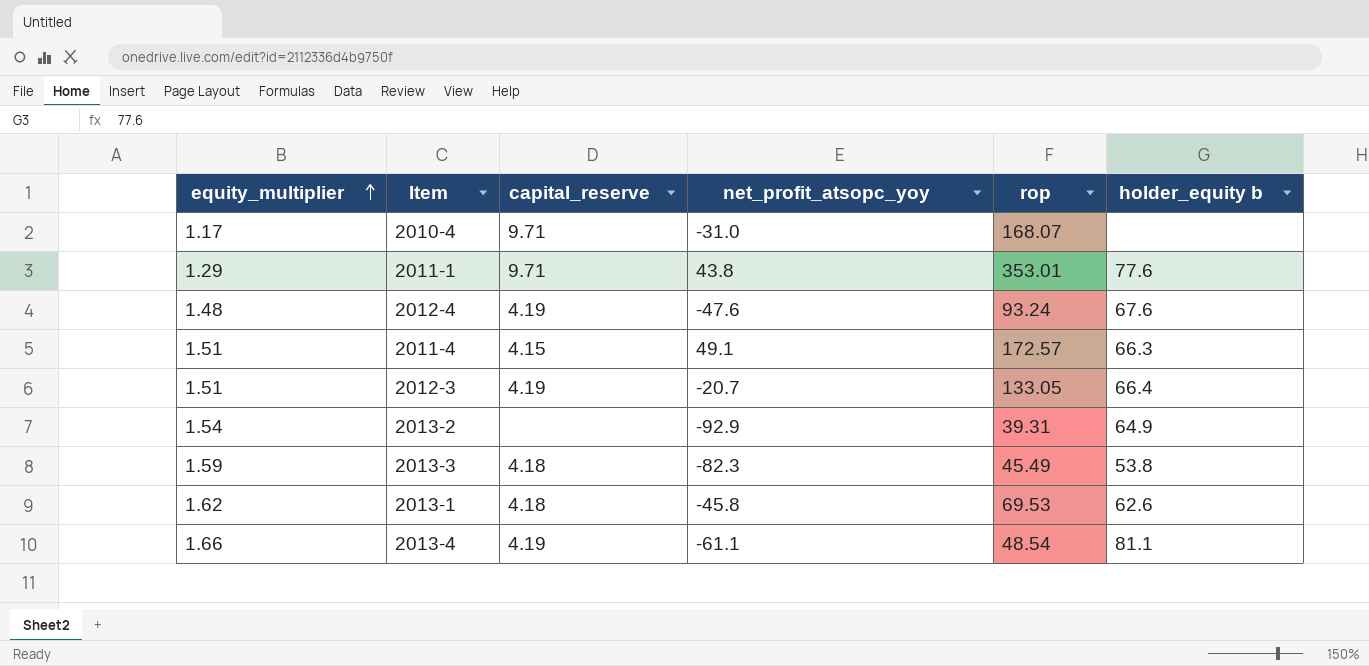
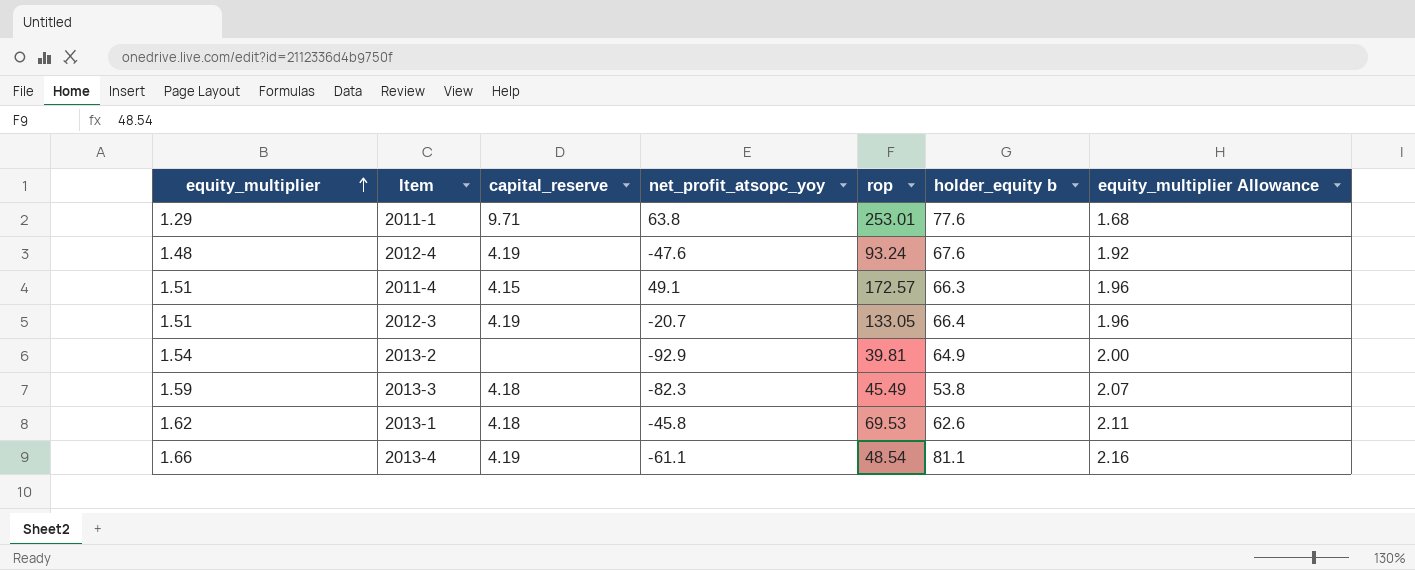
column equity_multiplier Allowance | formula: none -> [equity_multiplier] * 1.3
row 2010-4: 1.17 | 9.71 | -31.0 | 168.07 | none -> none
2011-1 | net_profit_atsopc_yoy: 43.8 -> 63.8
2011-1 | rop: 353.01 -> 253.01
2013-2 | rop: 39.31 -> 39.81

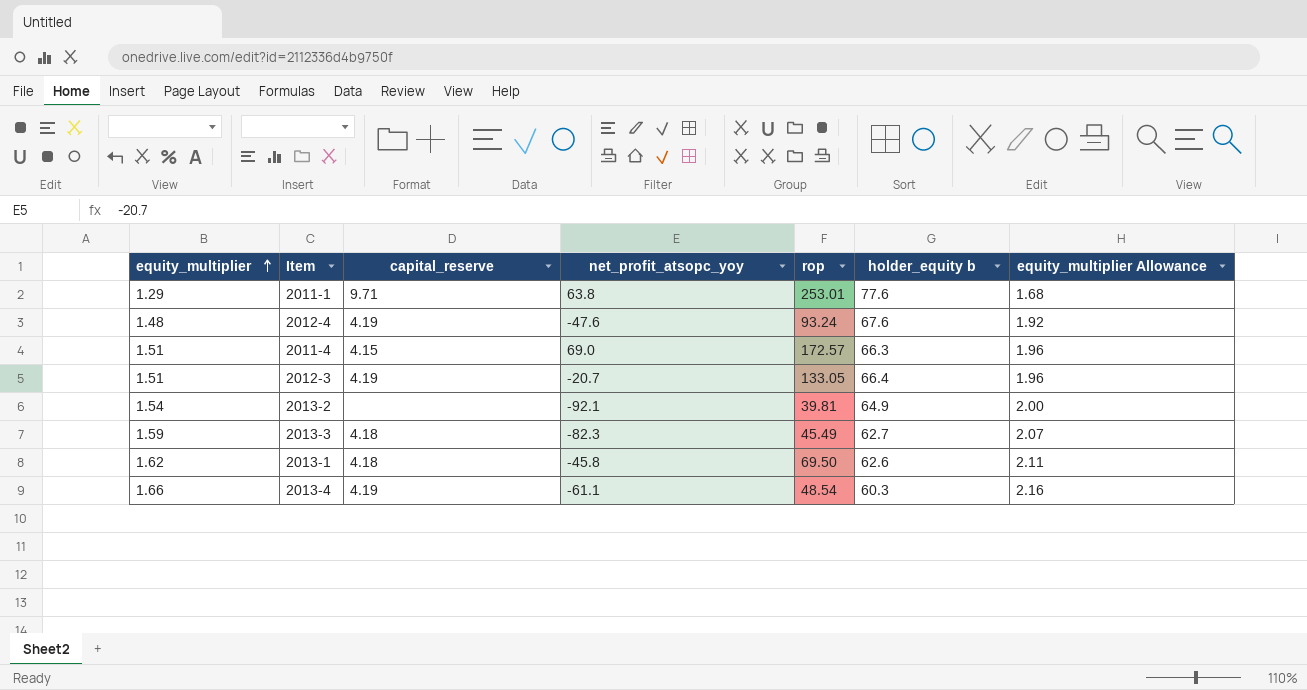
2011-4 | net_profit_atsopc_yoy: 49.1 -> 69.0
2013-2 | net_profit_atsopc_yoy: -92.9 -> -92.1
2013-3 | holder_equity b: 53.8 -> 62.7
2013-1 | rop: 69.53 -> 69.50
2013-4 | holder_equity b: 81.1 -> 60.3

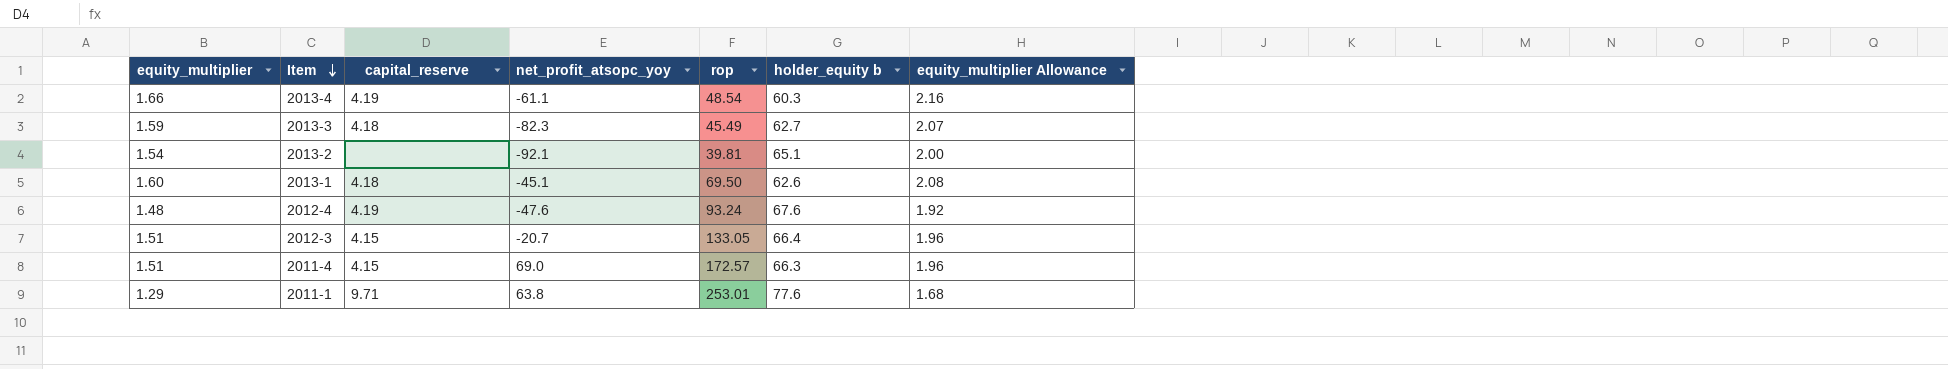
row order: equity_multiplier ascending -> Item descending
2013-2 | holder_equity b: 64.9 -> 65.1
2013-1 | equity_multiplier: 1.62 -> 1.60
2013-1 | net_profit_atsopc_yoy: -45.8 -> -45.1
2013-1 | equity_multiplier Allowance: 2.11 -> 2.08
2012-3 | capital_reserve: 4.19 -> 4.15

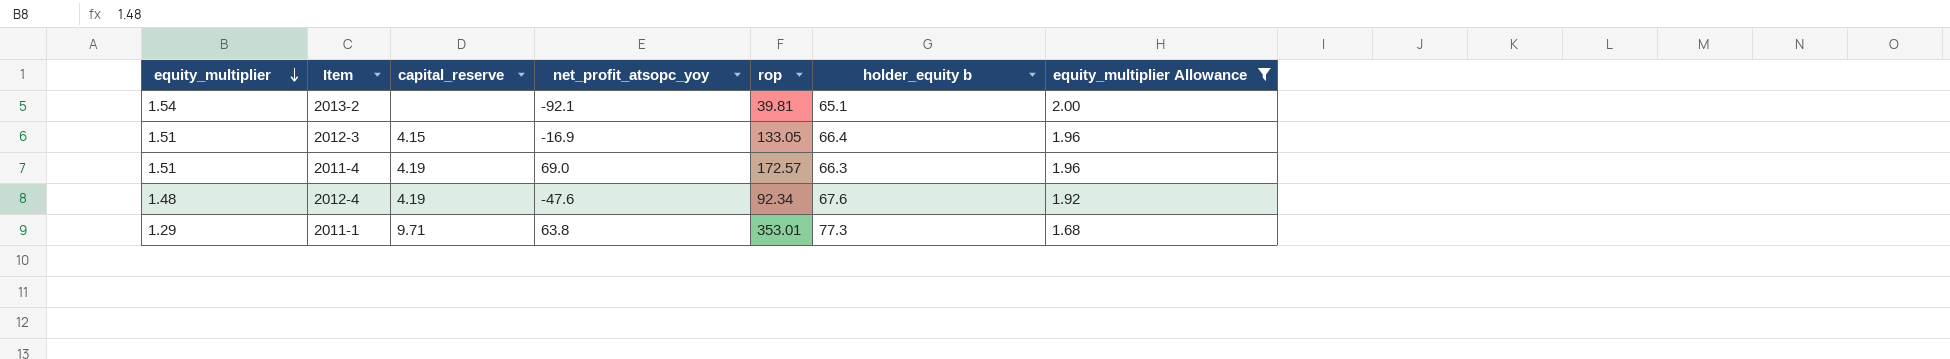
filter: none -> equity_multiplier Allowance <= 2.00
row order: Item descending -> equity_multiplier descending
2012-3 | net_profit_atsopc_yoy: -20.7 -> -16.9
2011-4 | capital_reserve: 4.15 -> 4.19
2012-4 | rop: 93.24 -> 92.34
2011-1 | rop: 253.01 -> 353.01
2011-1 | holder_equity b: 77.6 -> 77.3

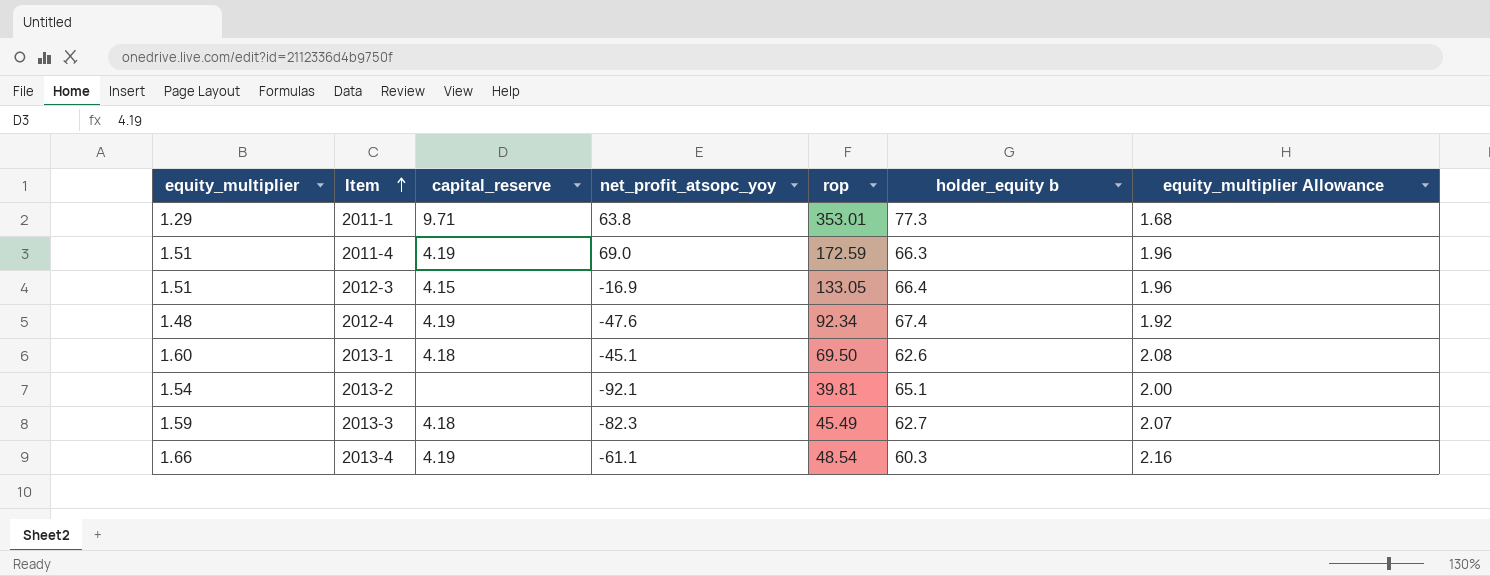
filter: equity_multiplier Allowance <= 2.00 -> none
row order: equity_multiplier descending -> Item ascending
2011-4 | rop: 172.57 -> 172.59
2012-4 | holder_equity b: 67.6 -> 67.4

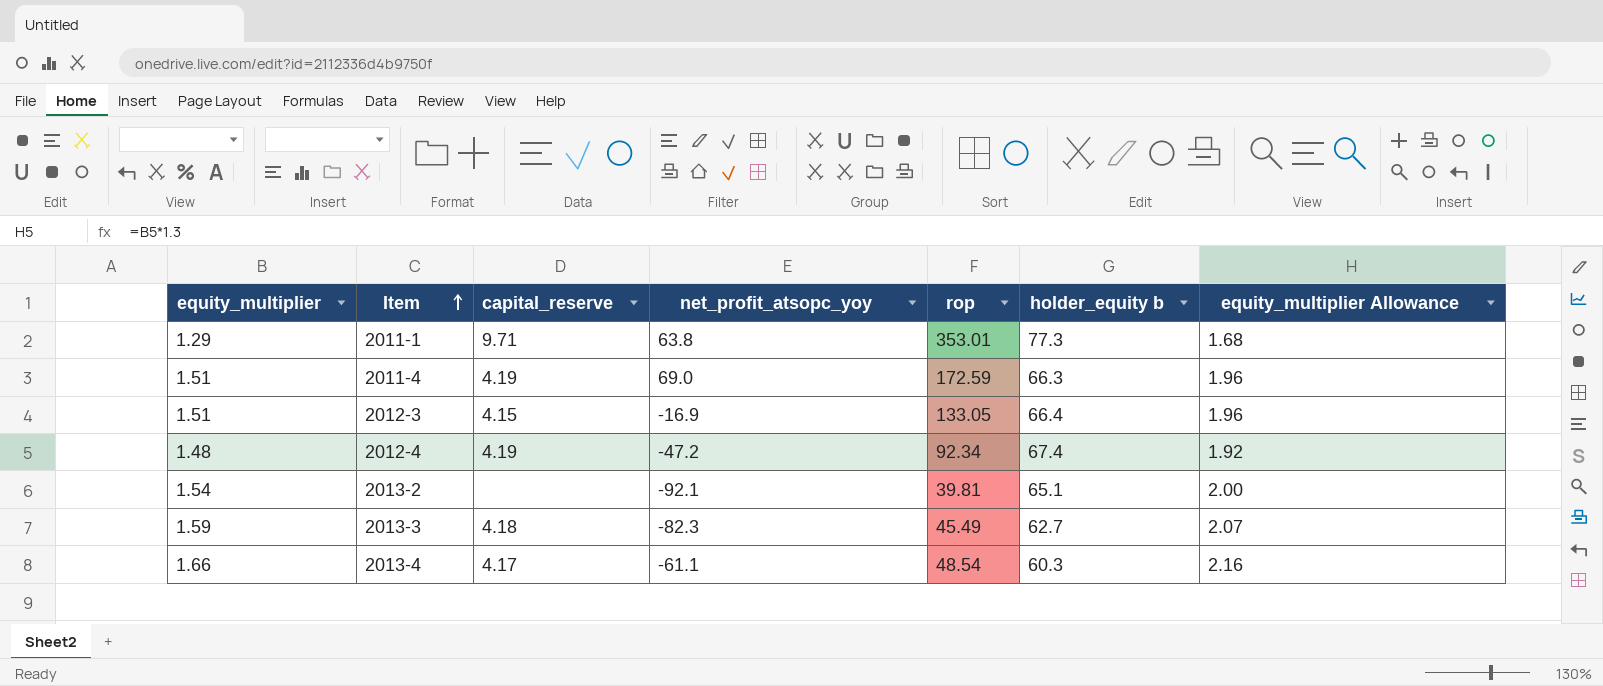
row 2013-1: 1.60 | 4.18 | -45.1 | 69.50 | 62.6 | 2.08 -> none
2012-4 | net_profit_atsopc_yoy: -47.6 -> -47.2
2013-4 | capital_reserve: 4.19 -> 4.17

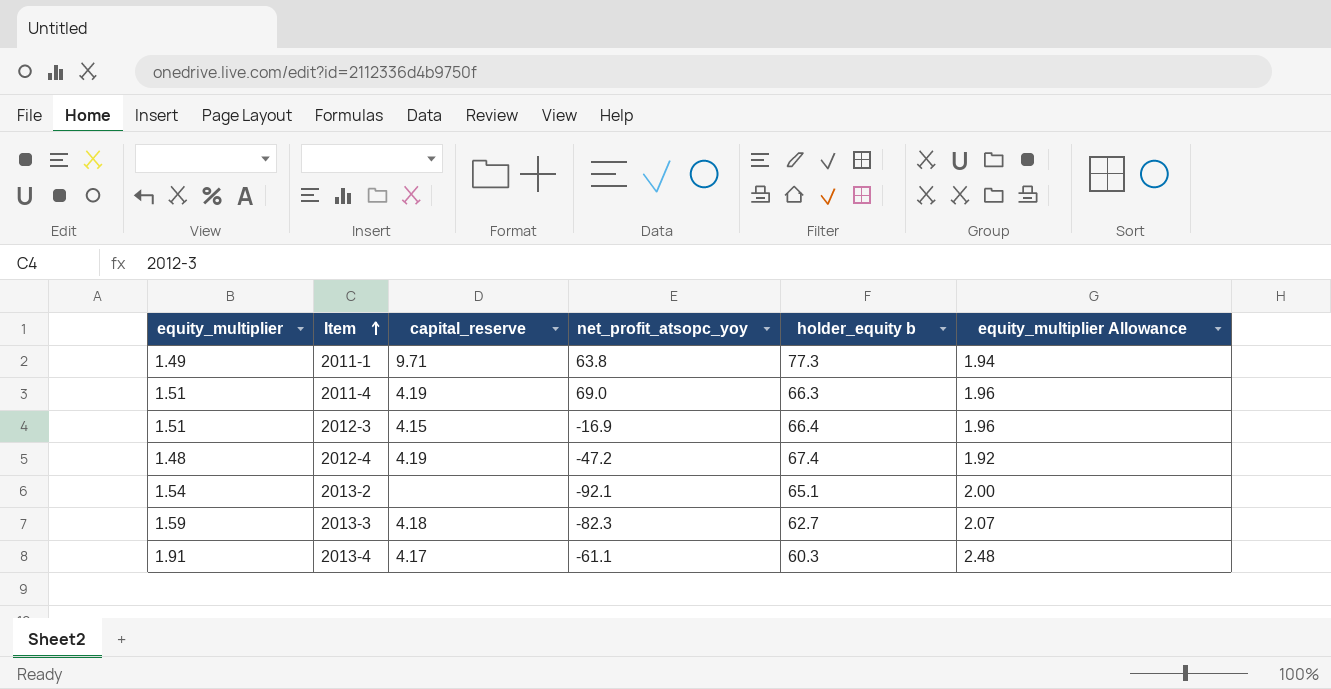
column rop | position: 5 -> none
2011-1 | equity_multiplier: 1.29 -> 1.49
2011-1 | equity_multiplier Allowance: 1.68 -> 1.94
2013-4 | equity_multiplier: 1.66 -> 1.91
2013-4 | equity_multiplier Allowance: 2.16 -> 2.48

